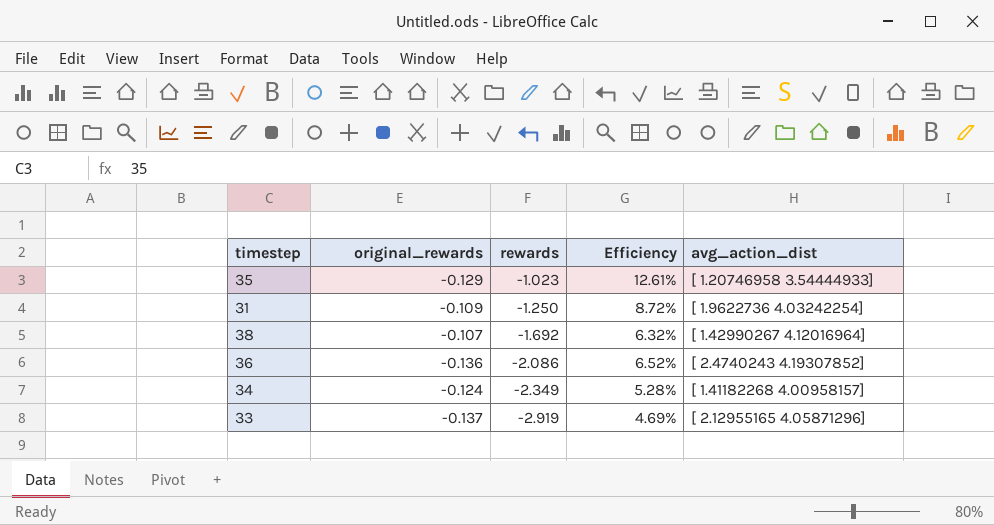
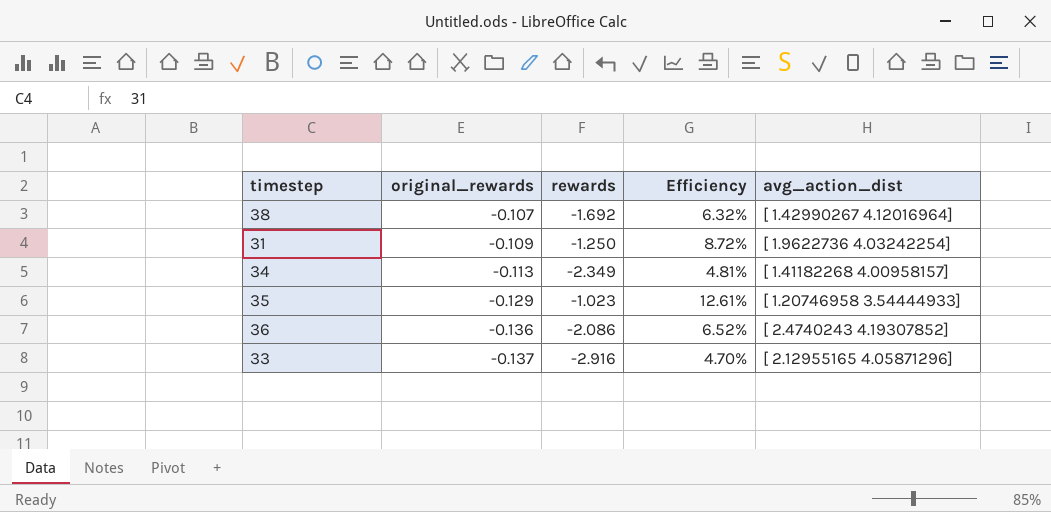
row order: rewards descending -> original_rewards descending
34 | original_rewards: -0.124 -> -0.113
34 | Efficiency: 5.28% -> 4.81%
33 | rewards: -2.919 -> -2.916
33 | Efficiency: 4.69% -> 4.70%

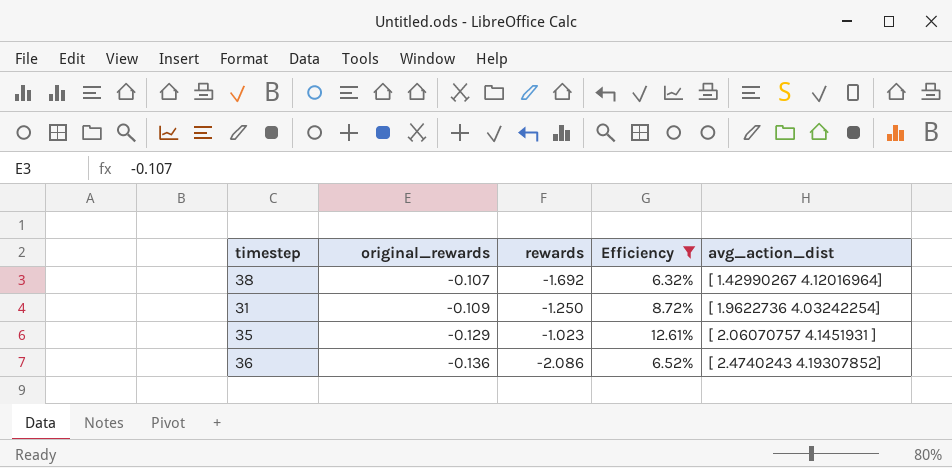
filter: none -> Efficiency >= 6.32%
35 | avg_action_dist: [ 1.20746958 3.54444933] -> [ 2.06070757 4.1451931 ]

